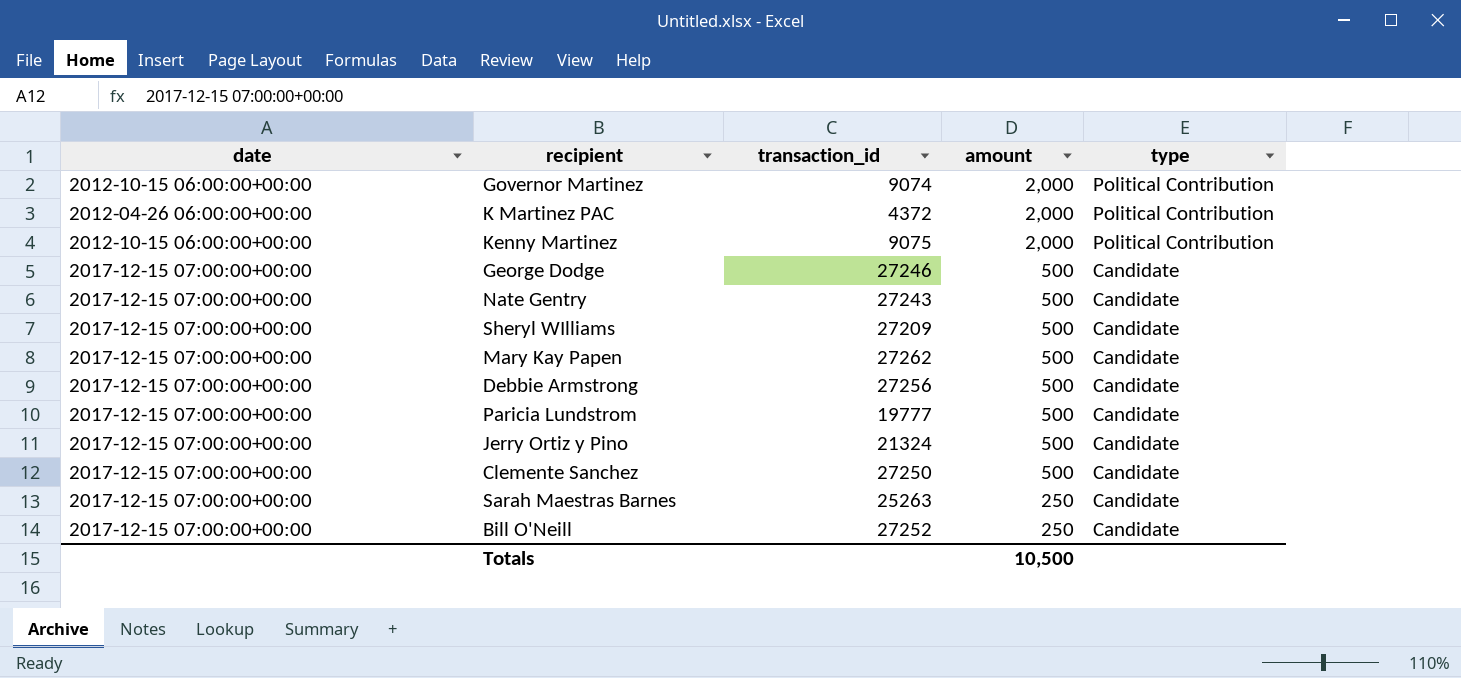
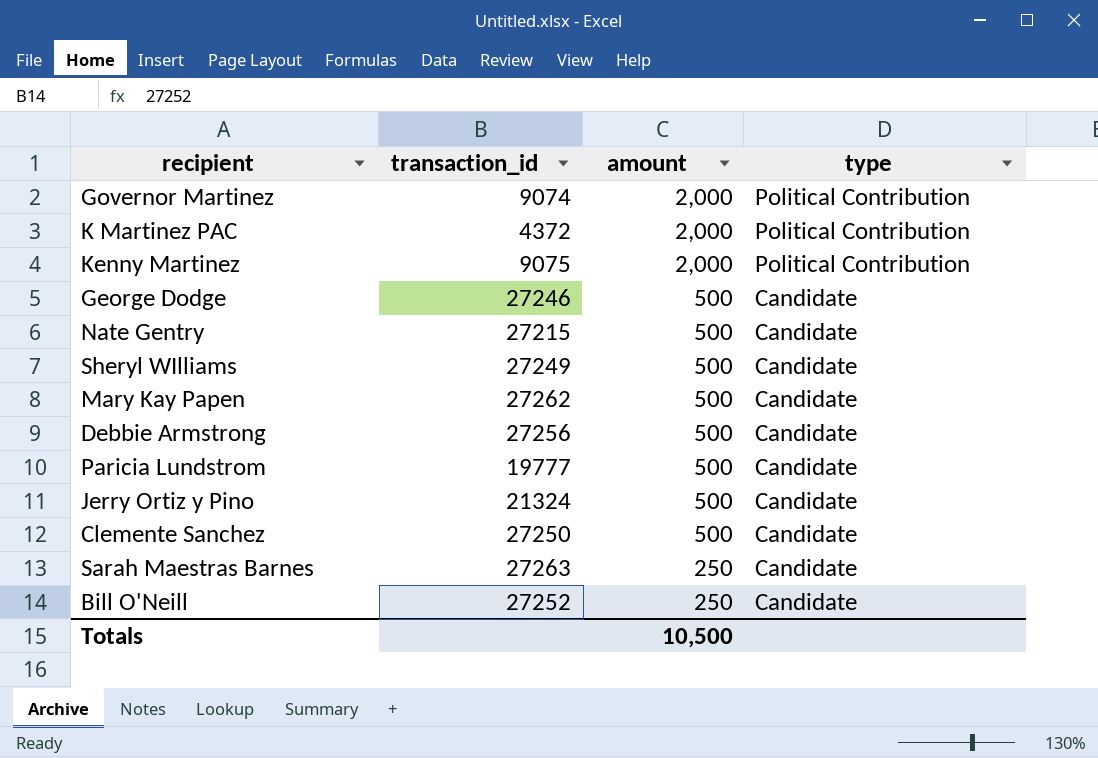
column date | position: 1 -> none
Nate Gentry | transaction_id: 27243 -> 27215
Sheryl WIlliams | transaction_id: 27209 -> 27249
Sarah Maestras Barnes | transaction_id: 25263 -> 27263

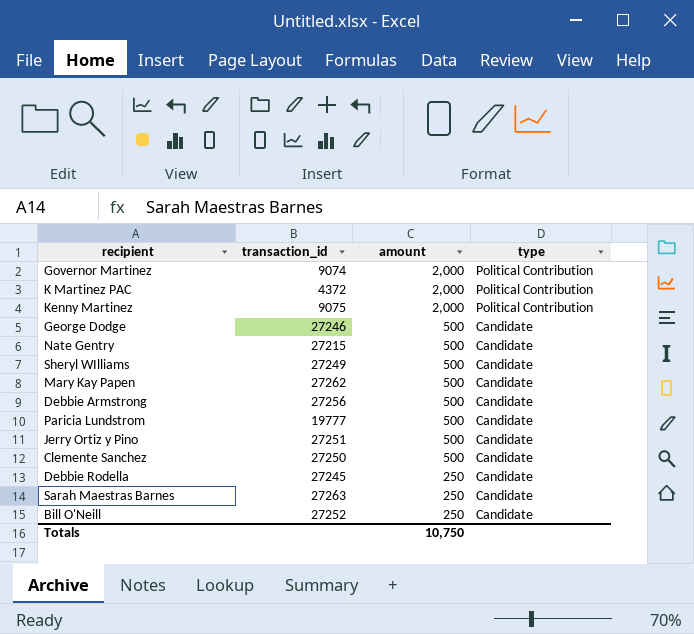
Jerry Ortiz y Pino | transaction_id: 21324 -> 27251
row Debbie Rodella: none -> 27245 | 250 | Candidate
Totals | amount: 10,500 -> 10,750

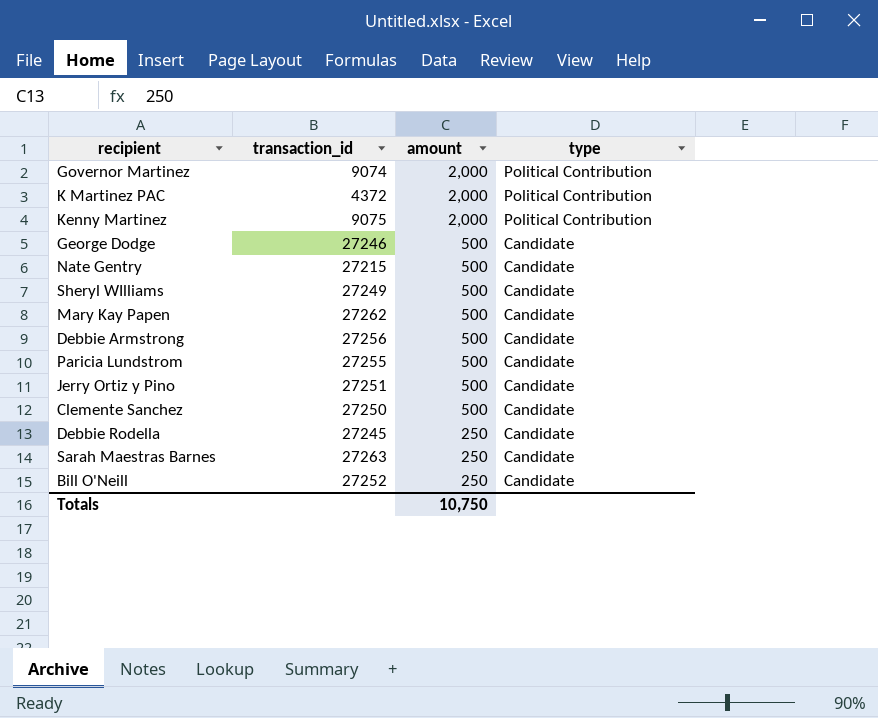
Paricia Lundstrom | transaction_id: 19777 -> 27255

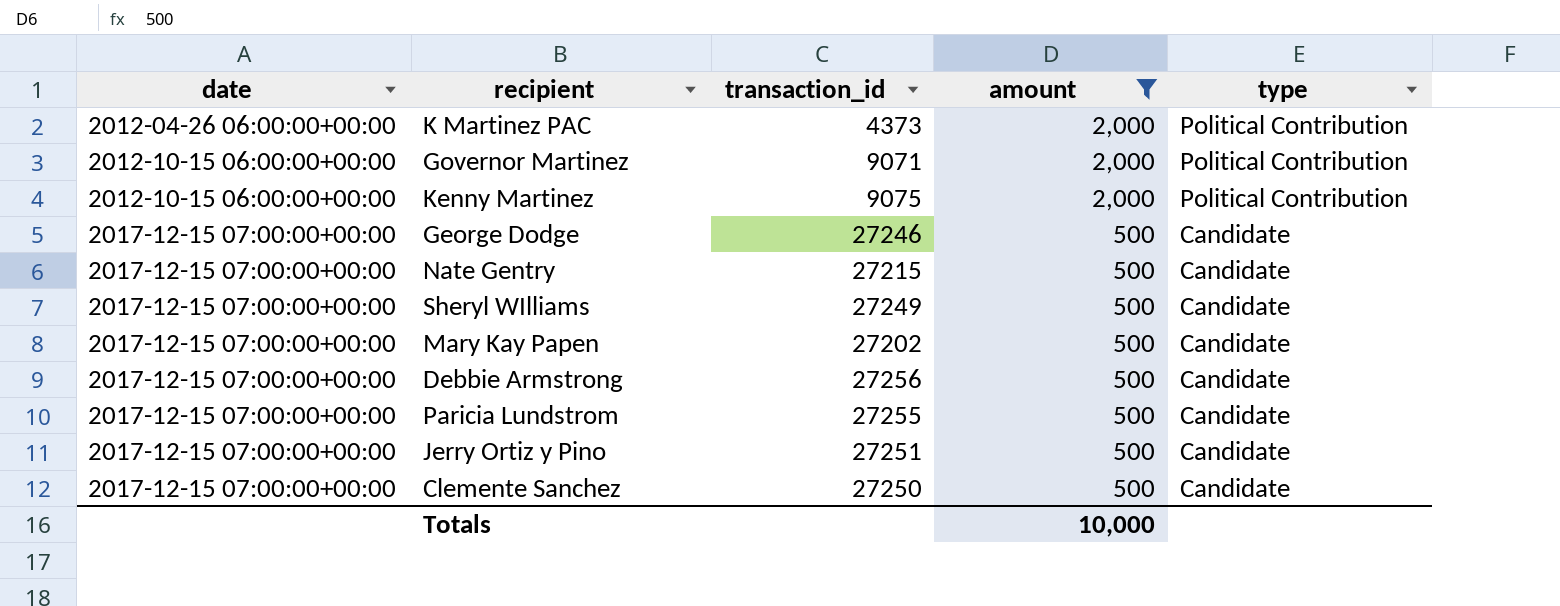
filter: none -> amount != 250
row order: amount descending -> date ascending
column date | position: none -> 1
K Martinez PAC | transaction_id: 4372 -> 4373
Governor Martinez | transaction_id: 9074 -> 9071
Mary Kay Papen | transaction_id: 27262 -> 27202
Totals | amount: 10,750 -> 10,000

